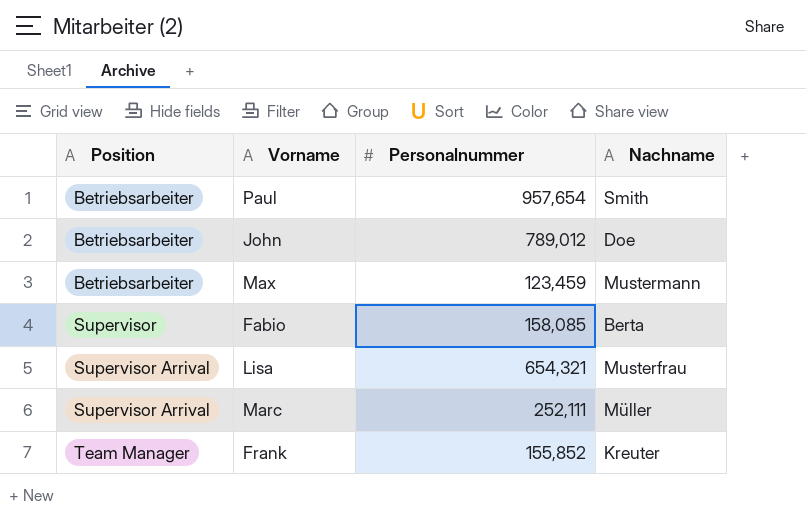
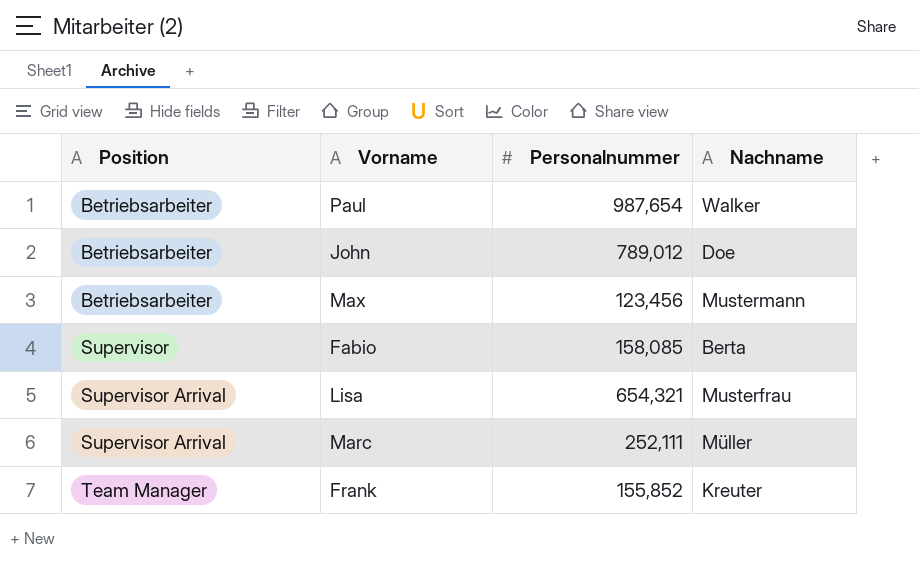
Paul | Personalnummer: 957,654 -> 987,654
Paul | Nachname: Smith -> Walker
Max | Personalnummer: 123,459 -> 123,456

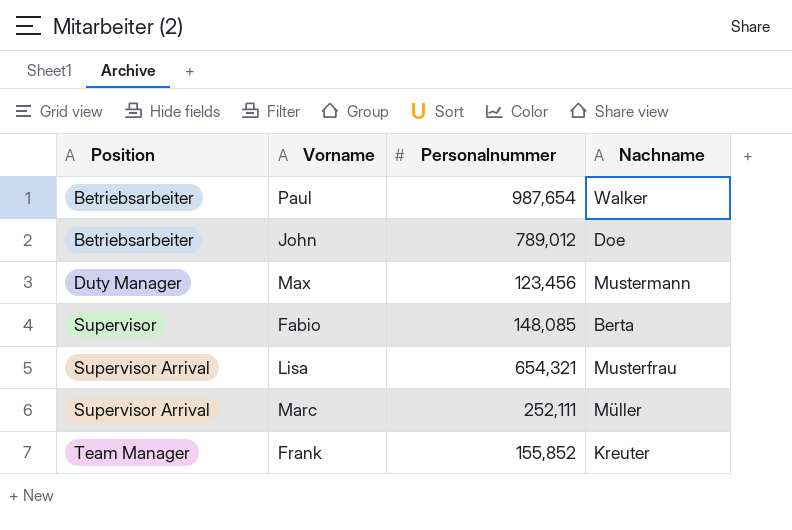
Max | Position: Betriebsarbeiter -> Duty Manager
Fabio | Personalnummer: 158,085 -> 148,085

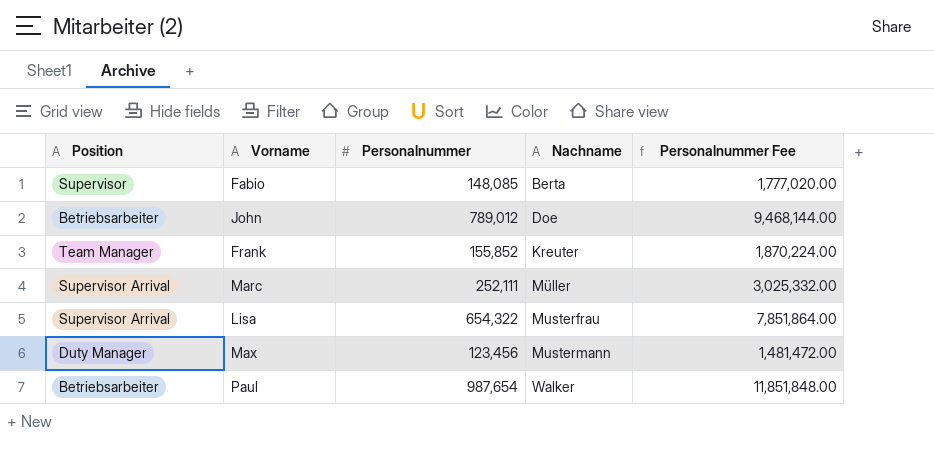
row order: Position ascending -> Nachname ascending
column Personalnummer Fee | formula: none -> [Personalnummer] * 12
Lisa | Personalnummer: 654,321 -> 654,322

